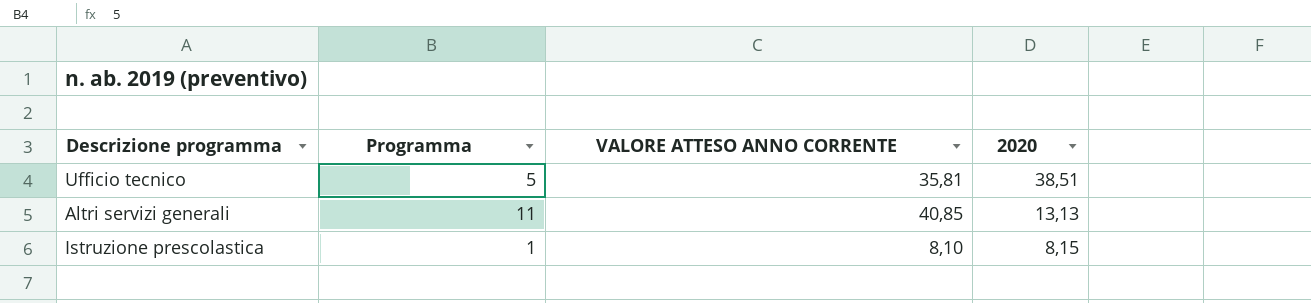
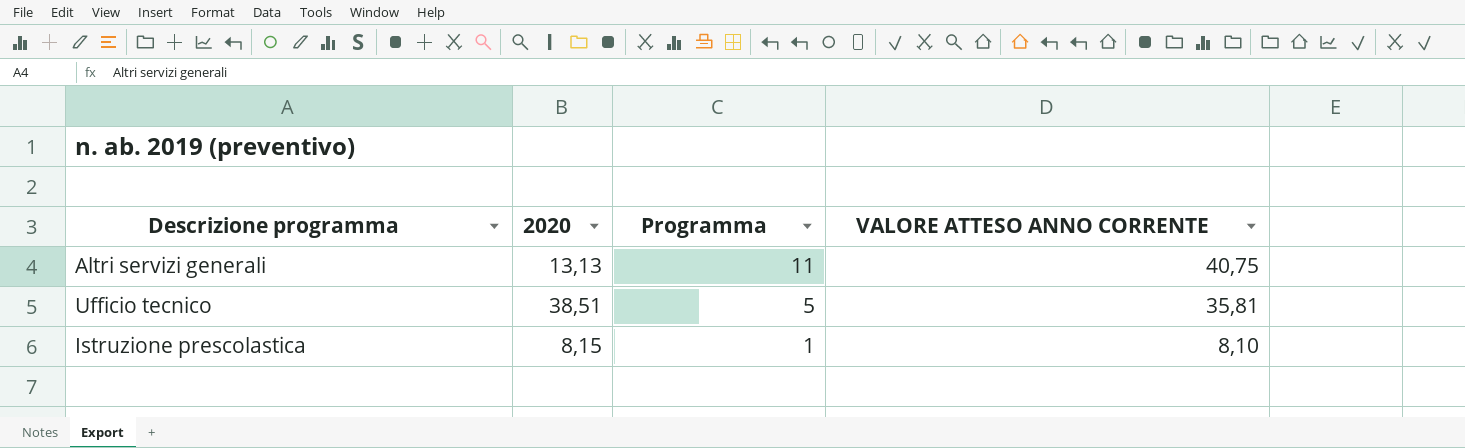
row order: 2020 descending -> Programma descending
column 2020 | position: 4 -> 2
Altri servizi generali | VALORE ATTESO ANNO CORRENTE: 40,85 -> 40,75

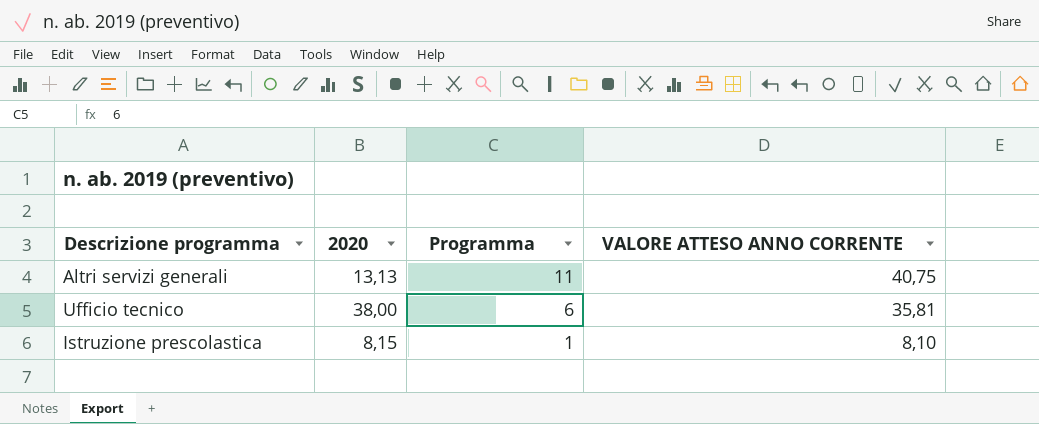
Ufficio tecnico | 2020: 38,51 -> 38,00
Ufficio tecnico | Programma: 5 -> 6

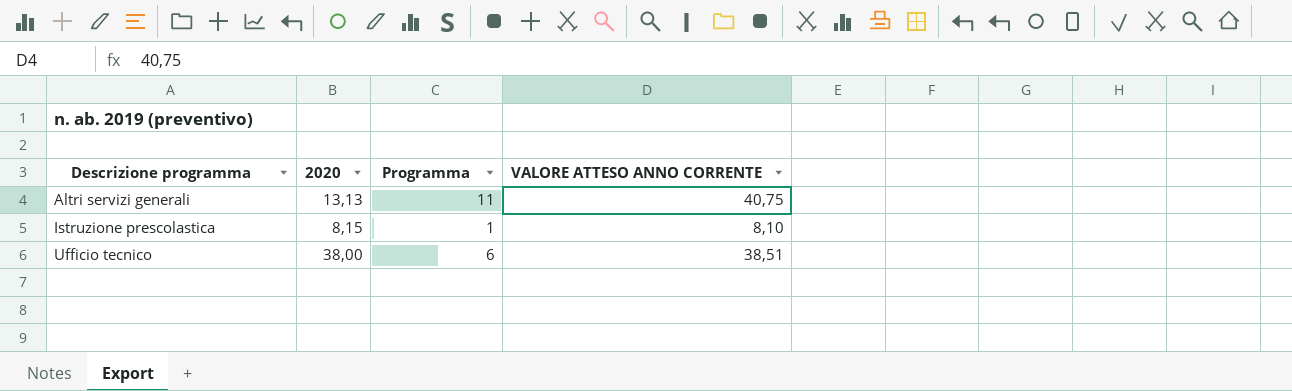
row order: Programma descending -> Descrizione programma ascending
Ufficio tecnico | VALORE ATTESO ANNO CORRENTE: 35,81 -> 38,51

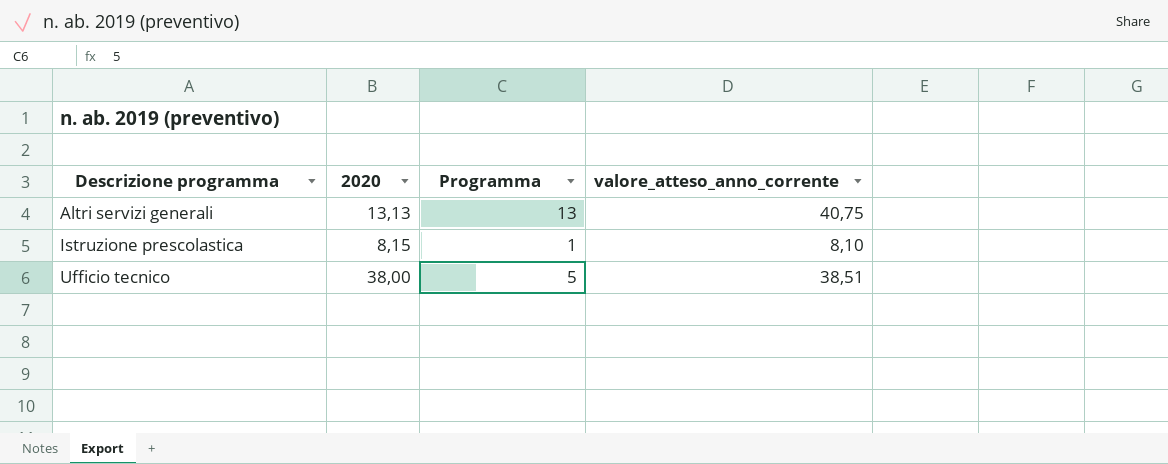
column name: VALORE ATTESO ANNO CORRENTE -> valore_atteso_anno_corrente
Altri servizi generali | Programma: 11 -> 13
Ufficio tecnico | Programma: 6 -> 5

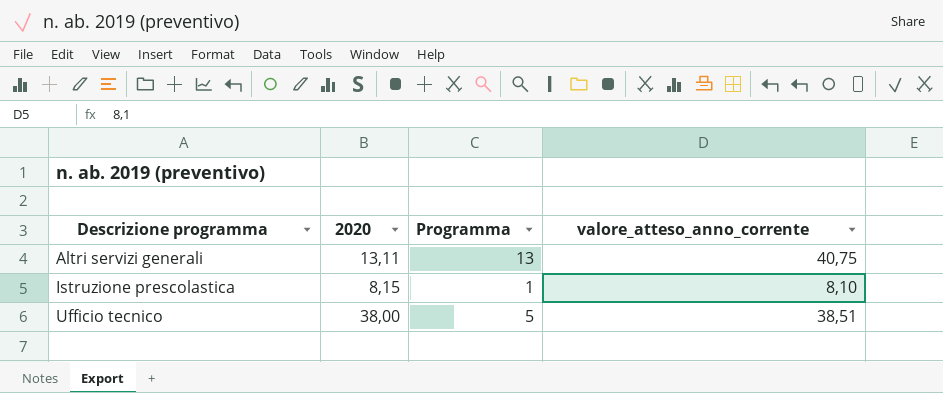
Altri servizi generali | 2020: 13,13 -> 13,11

